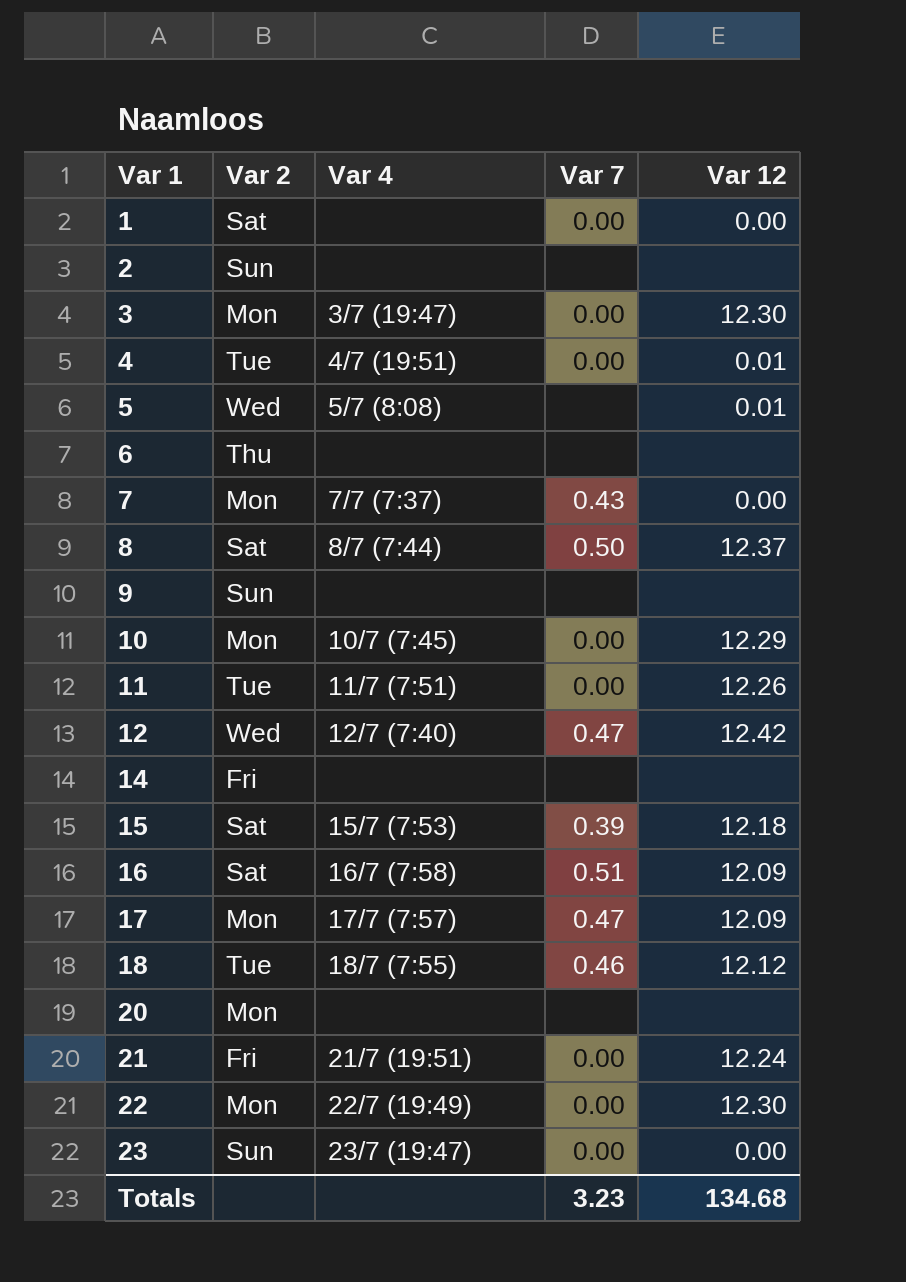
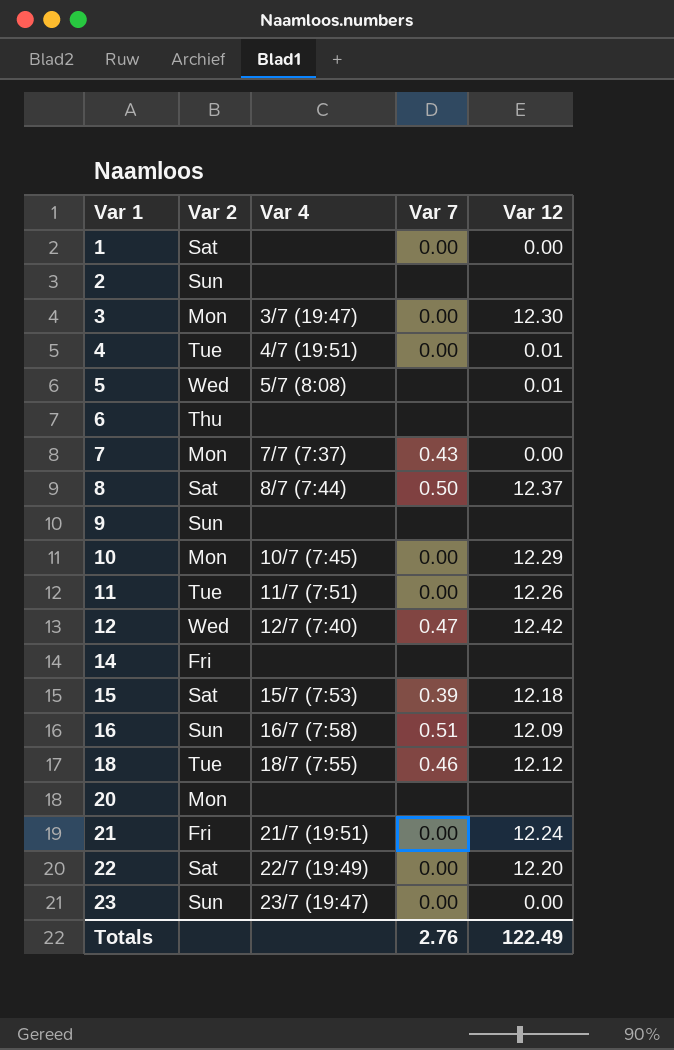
row 17: Mon | 17/7 (7:57) | 0.47 | 12.09 -> none
16 | Var 2: Sat -> Sun
22 | Var 2: Mon -> Sat
22 | Var 12: 12.30 -> 12.20
Totals | Var 7: 3.23 -> 2.76
Totals | Var 12: 134.68 -> 122.49

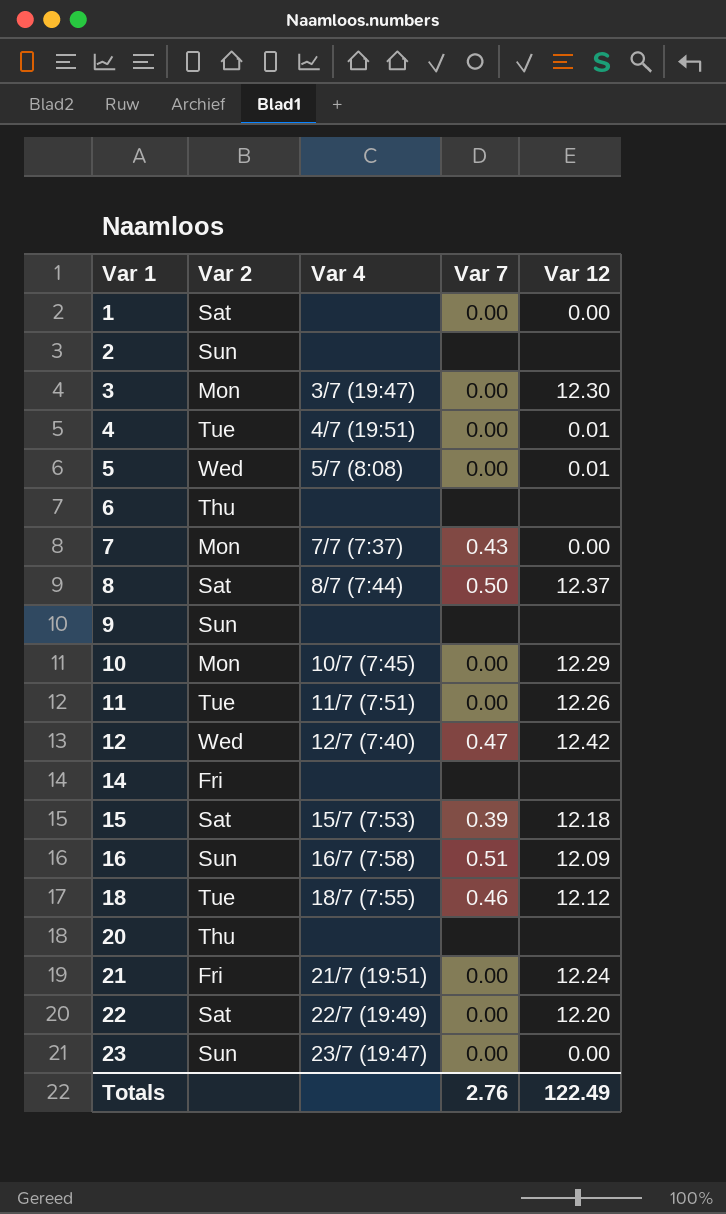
5 | Var 7: none -> 0.00
20 | Var 2: Mon -> Thu

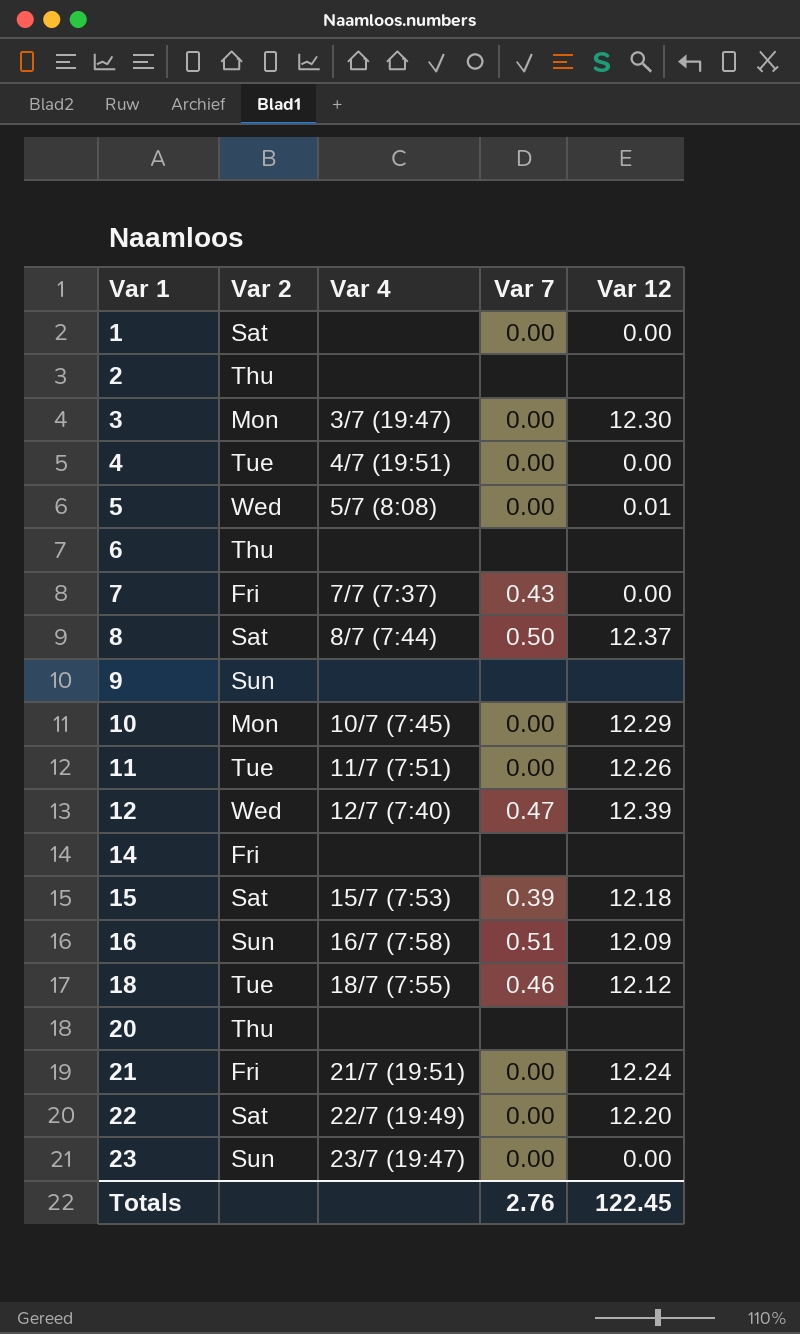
2 | Var 2: Sun -> Thu
4 | Var 12: 0.01 -> 0.00
7 | Var 2: Mon -> Fri
12 | Var 12: 12.42 -> 12.39
Totals | Var 12: 122.49 -> 122.45

